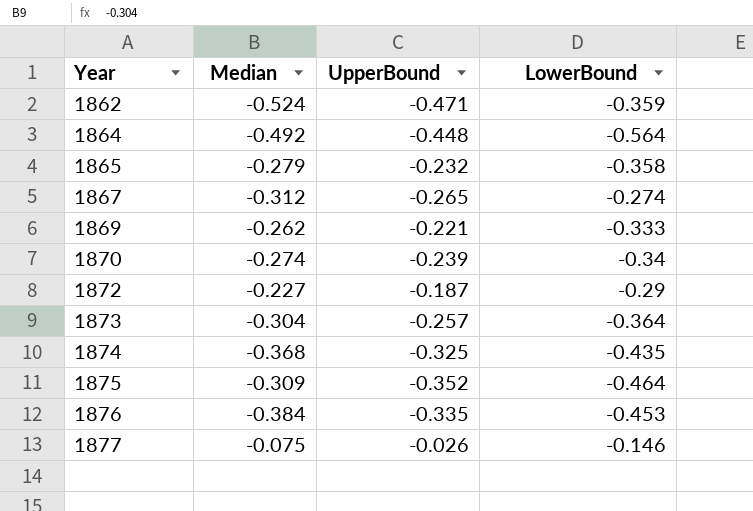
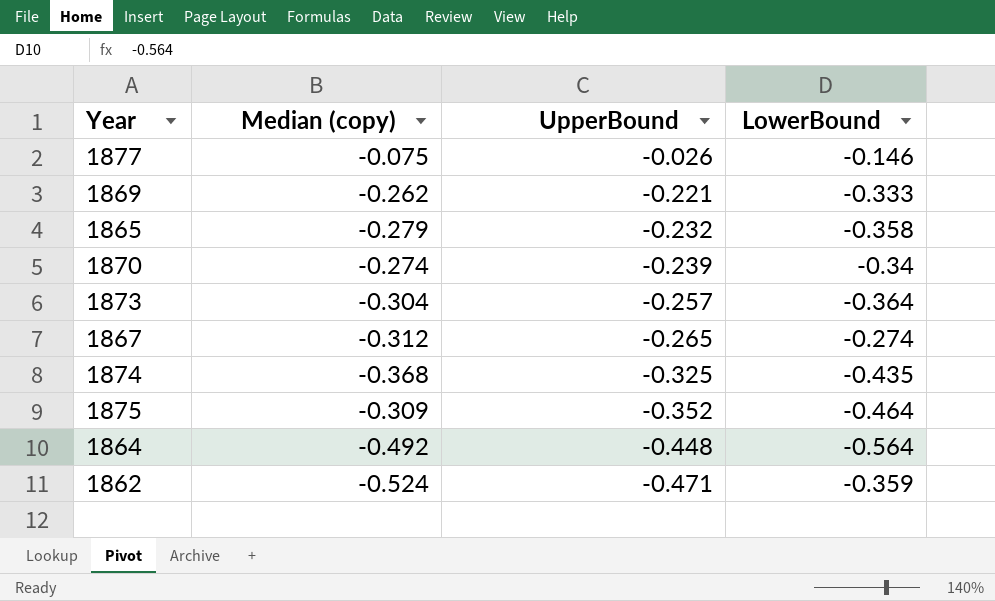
row order: Year ascending -> UpperBound descending
column name: Median -> Median (copy)
row 1872: -0.227 | -0.187 | -0.29 -> none
row 1876: -0.384 | -0.335 | -0.453 -> none

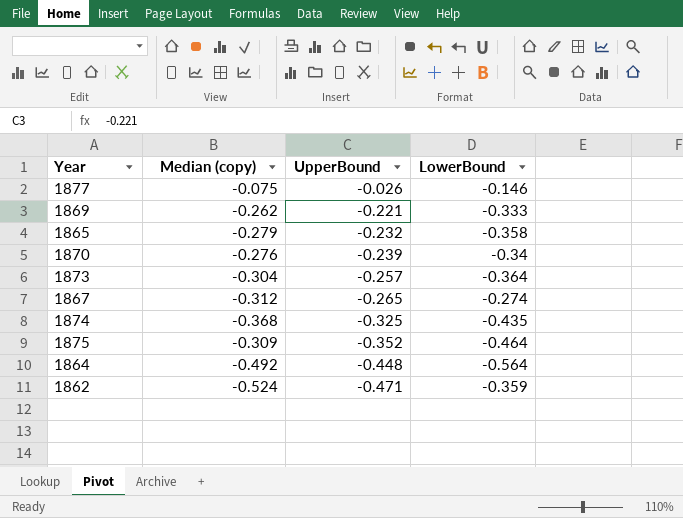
1870 | Median (copy): -0.274 -> -0.276

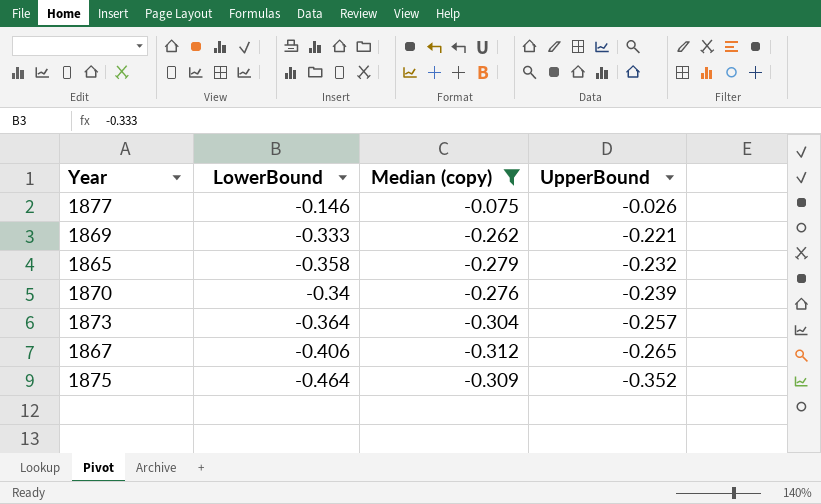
filter: none -> Median (copy) >= -0.312
column LowerBound | position: 4 -> 2
1867 | LowerBound: -0.274 -> -0.406

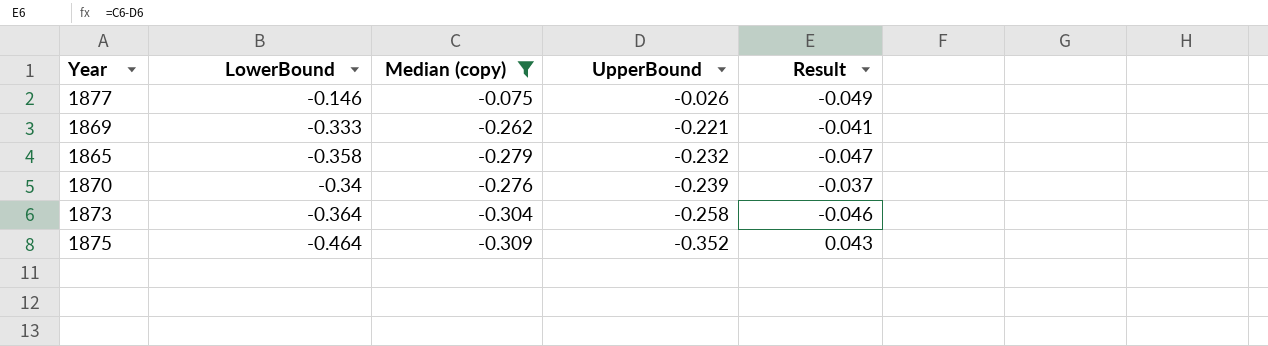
column Result | formula: none -> [Median (copy)] - [UpperBound]
row 1867: -0.406 | -0.312 | -0.265 -> none
1873 | UpperBound: -0.257 -> -0.258

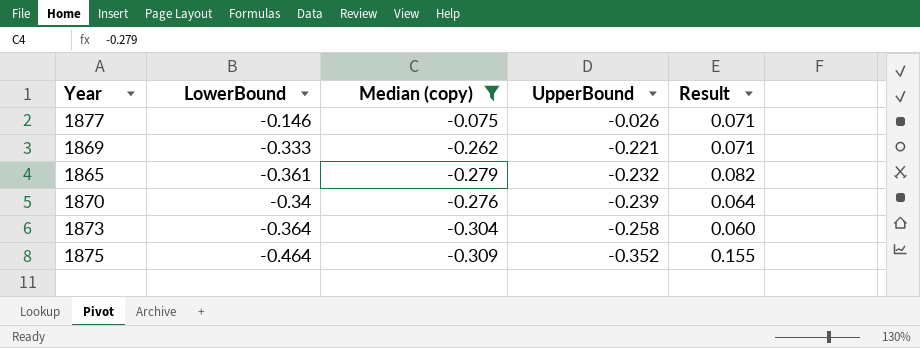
column Result | formula: [Median (copy)] - [UpperBound] -> [Median (copy)] - [LowerBound]
1865 | LowerBound: -0.358 -> -0.361

